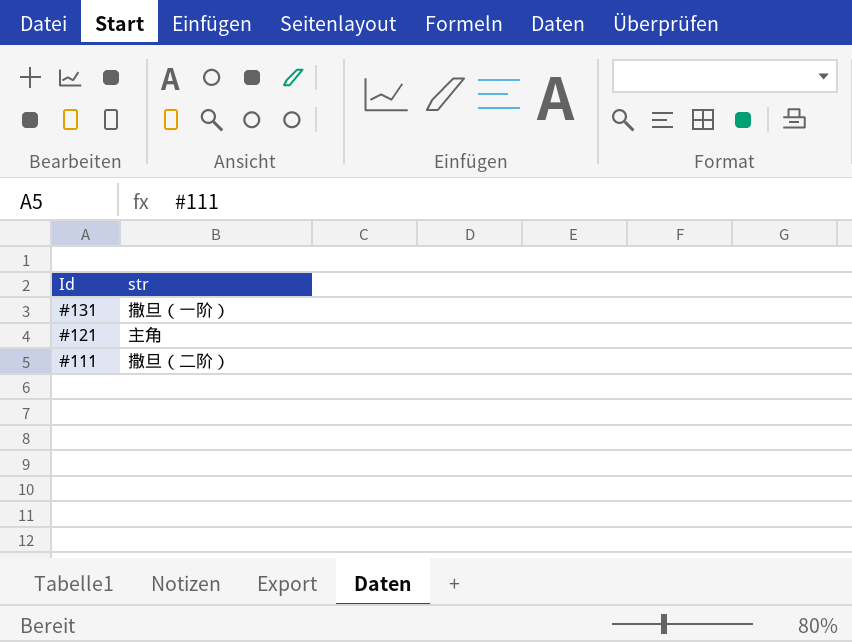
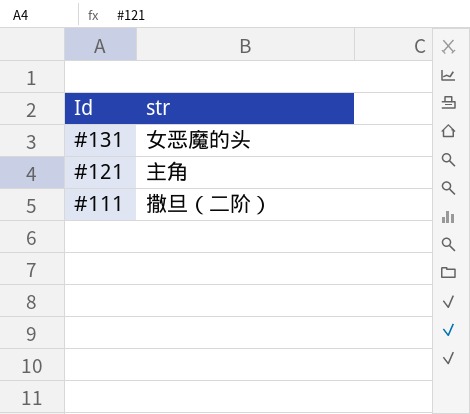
#131 | str: 撒旦（一阶） -> 女恶魔的头

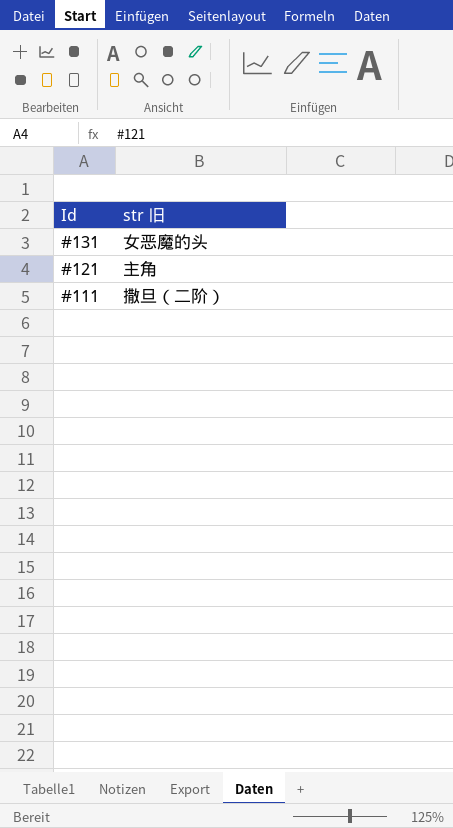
column name: str -> str 旧

